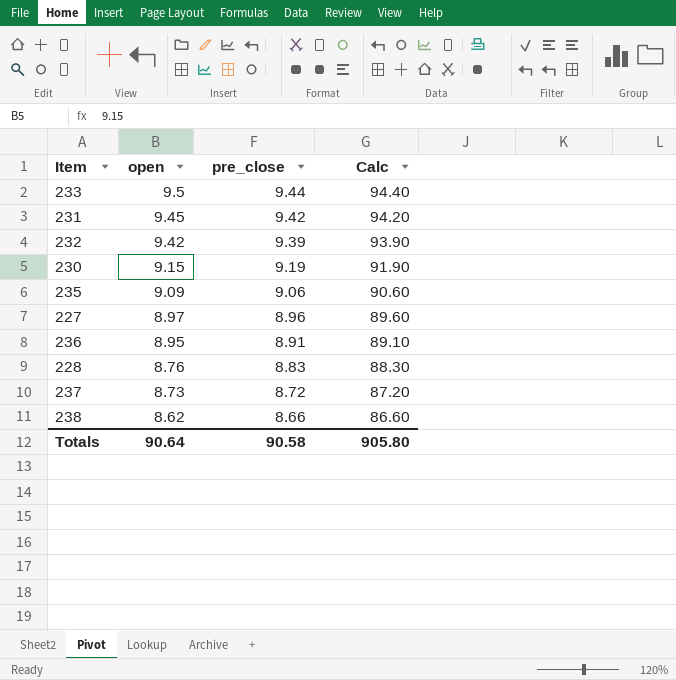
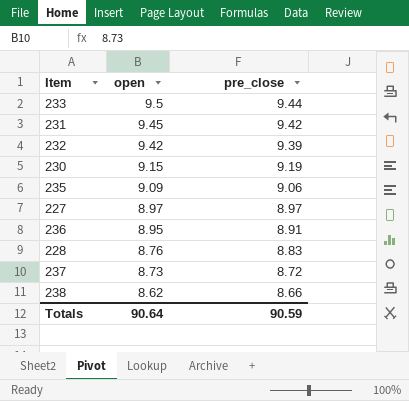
column Calc | formula: [pre_close] * 10 -> none
227 | pre_close: 8.96 -> 8.97
Totals | pre_close: 90.58 -> 90.59

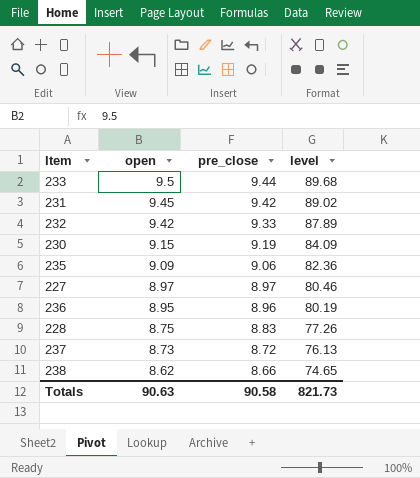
column level | formula: none -> [open] * [pre_close]
232 | pre_close: 9.39 -> 9.33
236 | pre_close: 8.91 -> 8.96
228 | open: 8.76 -> 8.75
Totals | open: 90.64 -> 90.63
Totals | pre_close: 90.59 -> 90.58

